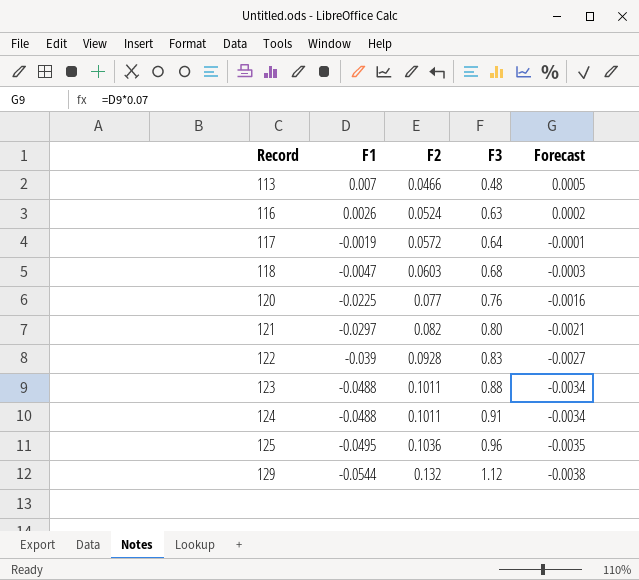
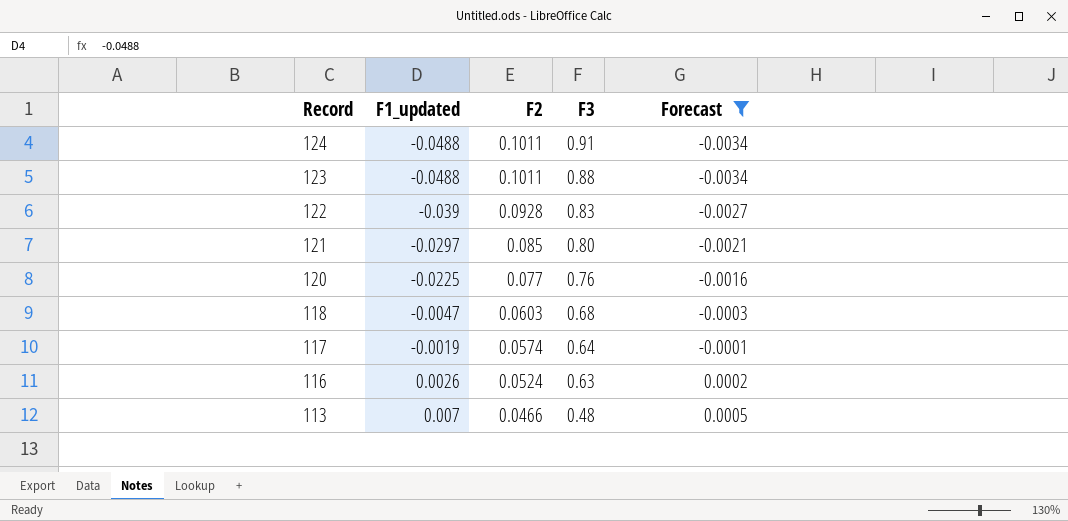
filter: none -> Forecast >= -0.0034
row order: Record ascending -> Record descending
column name: F1 -> F1_updated
121 | F2: 0.082 -> 0.085
117 | F2: 0.0572 -> 0.0574

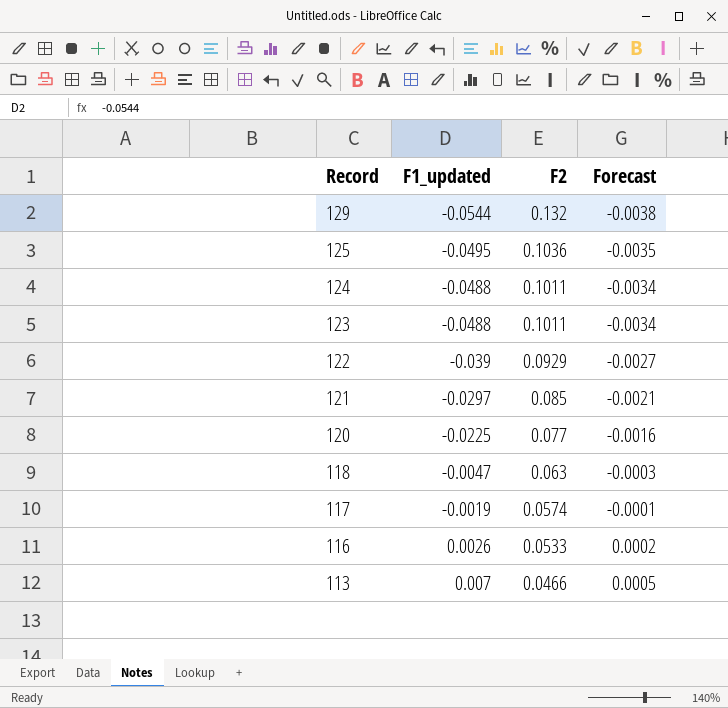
filter: Forecast >= -0.0034 -> none
column F3 | position: 4 -> none
122 | F2: 0.0928 -> 0.0929
118 | F2: 0.0603 -> 0.063
116 | F2: 0.0524 -> 0.0533

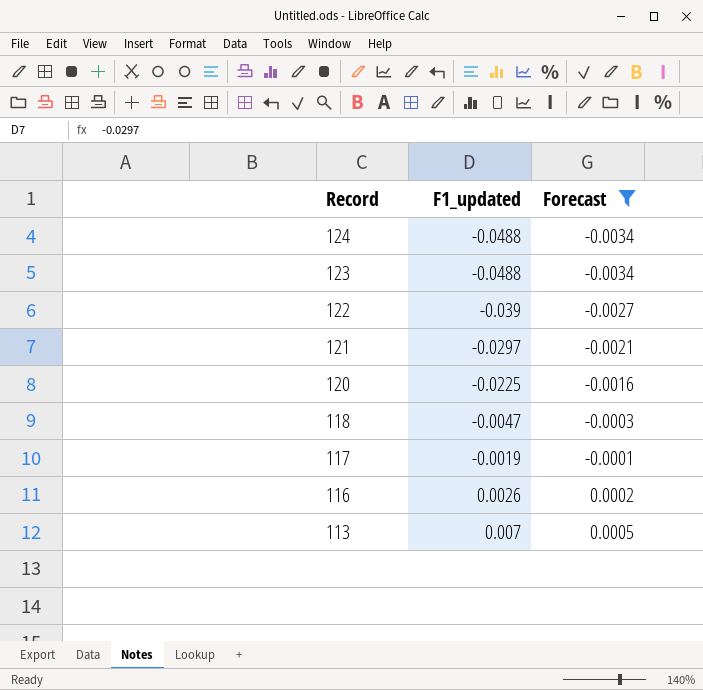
filter: none -> Forecast >= -0.0034
column F2 | position: 3 -> none

